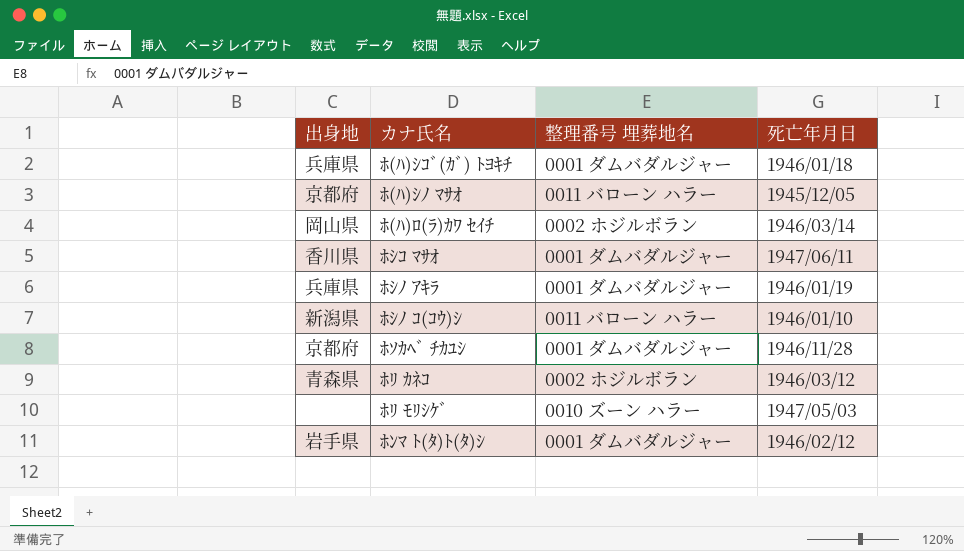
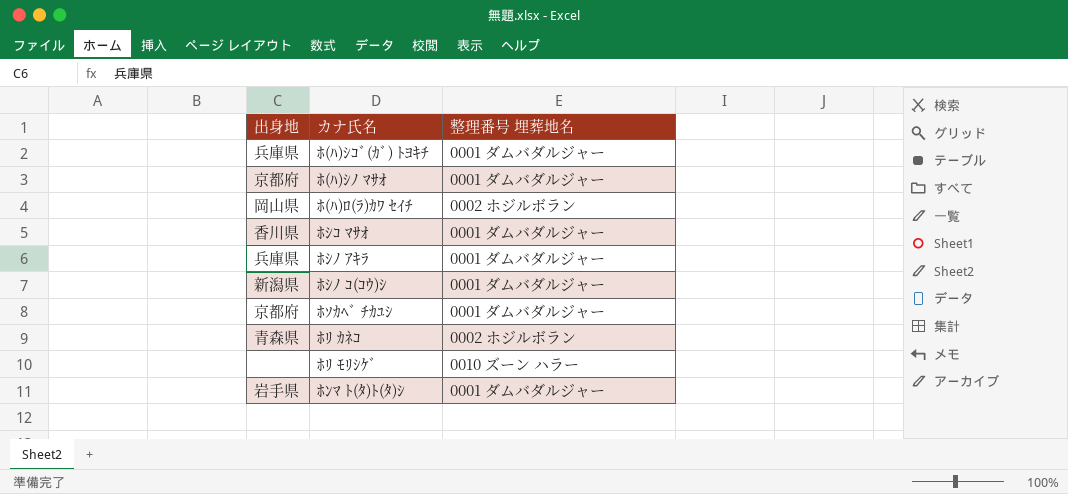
column 死亡年月日 | position: 4 -> none
ﾎ(ﾊ)ｼﾉ ﾏｻｵ | 整理番号 埋葬地名: 0011 バローン ハラー -> 0001 ダムバダルジャー
ﾎｼﾉ ｺ(ｺｳ)ｼ | 整理番号 埋葬地名: 0011 バローン ハラー -> 0001 ダムバダルジャー

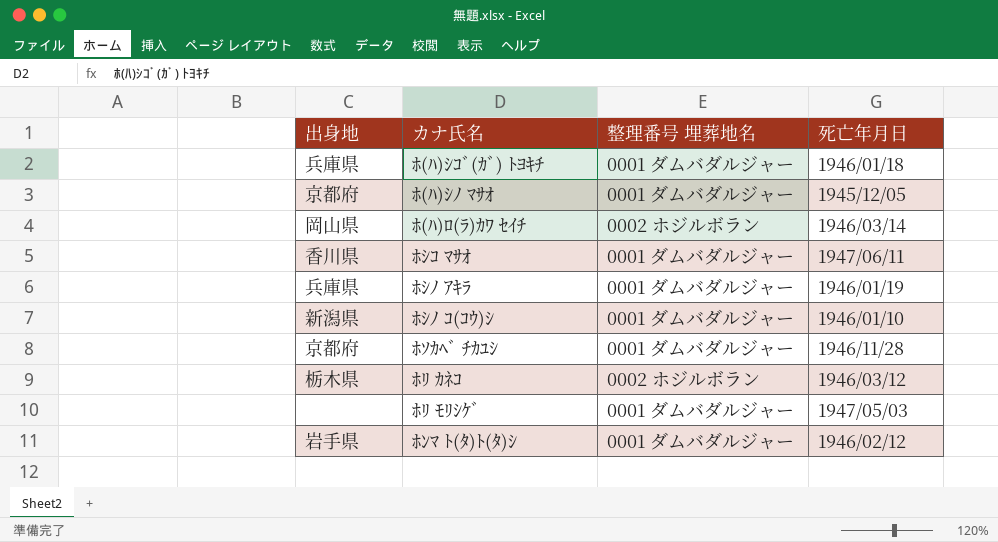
column 死亡年月日 | position: none -> 4
ﾎﾘ ｶﾈｺ | 出身地: 青森県 -> 栃木県
ﾎﾘ ﾓﾘｼｹﾞ | 整理番号 埋葬地名: 0010 ズーン ハラー -> 0001 ダムバダルジャー

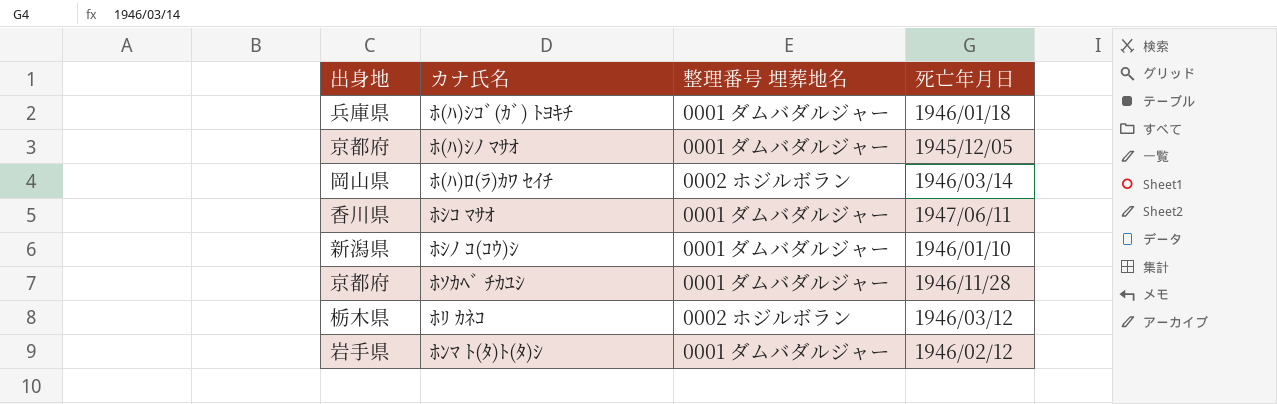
row ﾎｼﾉ ｱｷﾗ: 兵庫県 | 0001 ダムバダルジャー | 1946/01/19 -> none
row ﾎﾘ ﾓﾘｼｹﾞ: none | 0001 ダムバダルジャー | 1947/05/03 -> none

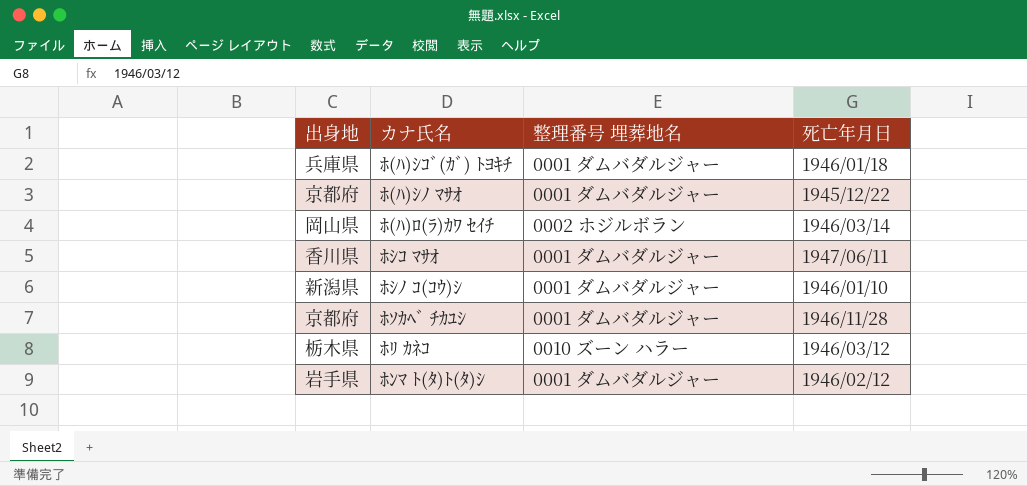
ﾎ(ﾊ)ｼﾉ ﾏｻｵ | 死亡年月日: 1945/12/05 -> 1945/12/22
ﾎﾘ ｶﾈｺ | 整理番号 埋葬地名: 0002 ホジルボラン -> 0010 ズーン ハラー

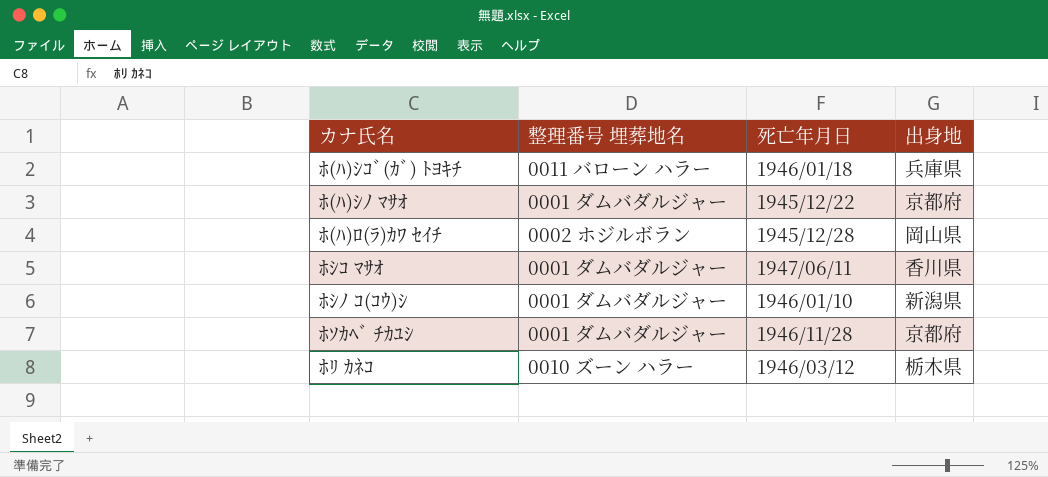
column 出身地 | position: 1 -> 4
row ﾎﾝﾏ ﾄ(ﾀ)ﾄ(ﾀ)ｼ: 岩手県 | 0001 ダムバダルジャー | 1946/02/12 -> none
ﾎ(ﾊ)ｼｺﾞ(ｶﾞ) ﾄﾖｷﾁ | 整理番号 埋葬地名: 0001 ダムバダルジャー -> 0011 バローン ハラー
ﾎ(ﾊ)ﾛ(ﾗ)ｶﾜ ｾｲﾁ | 死亡年月日: 1946/03/14 -> 1945/12/28

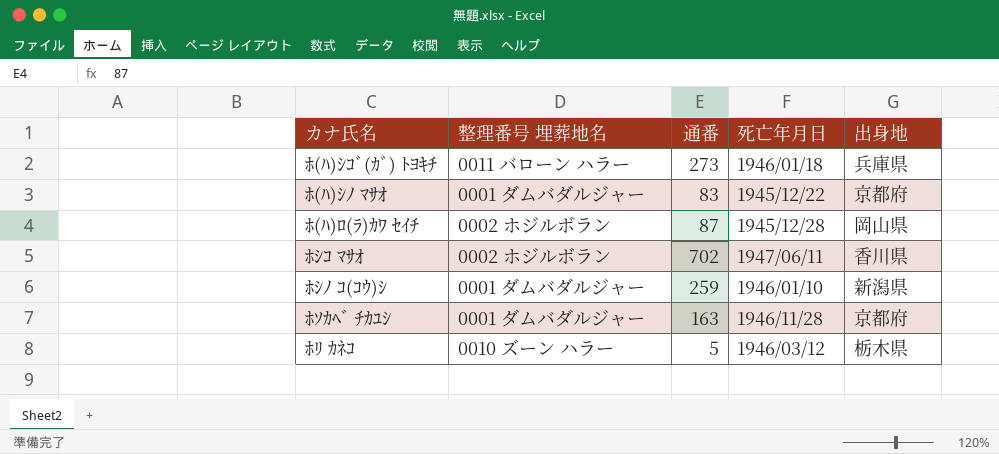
column 通番 | position: none -> 3
ﾎｼｺ ﾏｻｵ | 整理番号 埋葬地名: 0001 ダムバダルジャー -> 0002 ホジルボラン

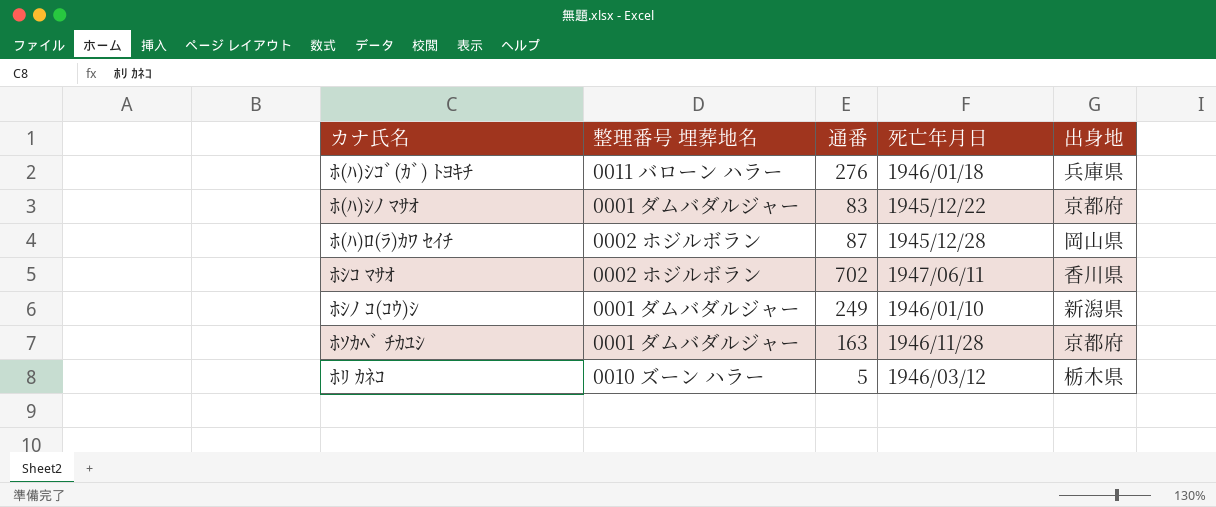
ﾎ(ﾊ)ｼｺﾞ(ｶﾞ) ﾄﾖｷﾁ | 通番: 273 -> 276
ﾎｼﾉ ｺ(ｺｳ)ｼ | 通番: 259 -> 249

